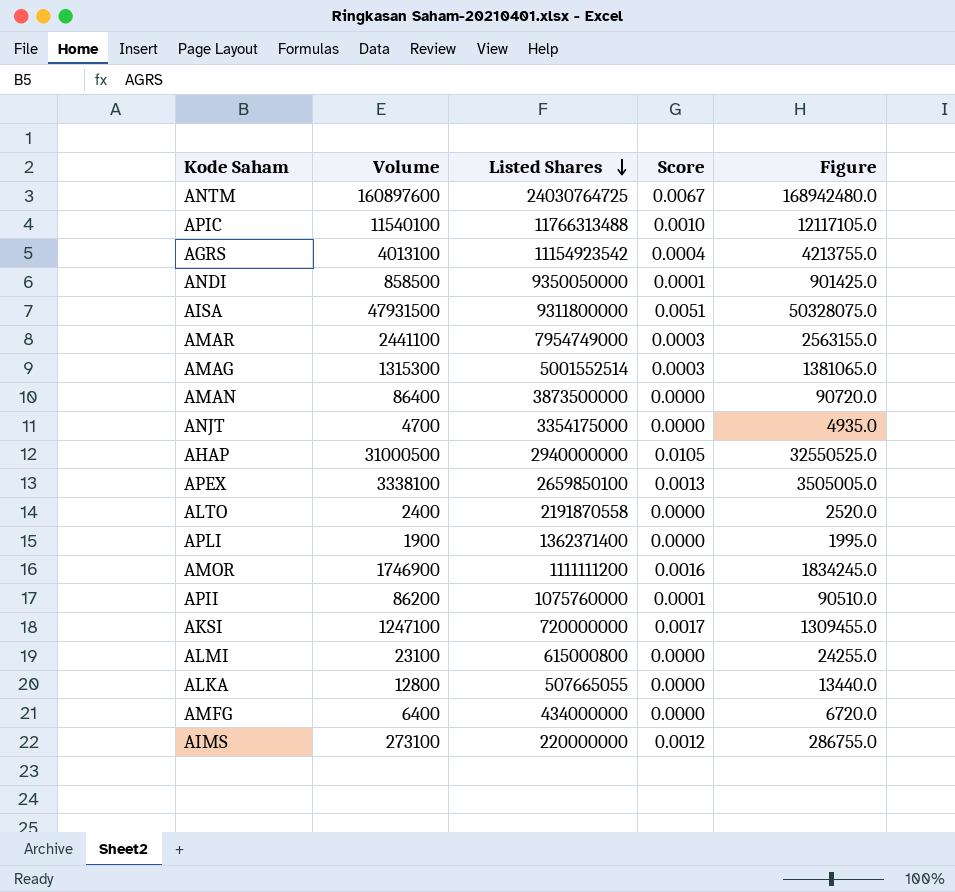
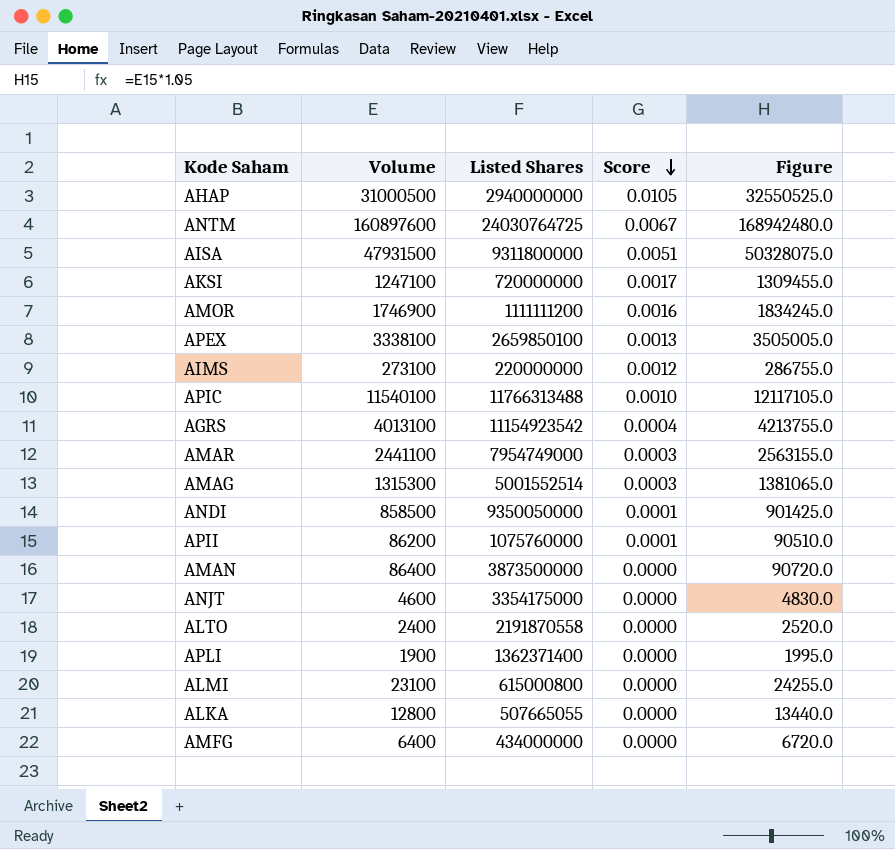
row order: Listed Shares descending -> Score descending
ANJT | Volume: 4700 -> 4600
ANJT | Figure: 4935.0 -> 4830.0

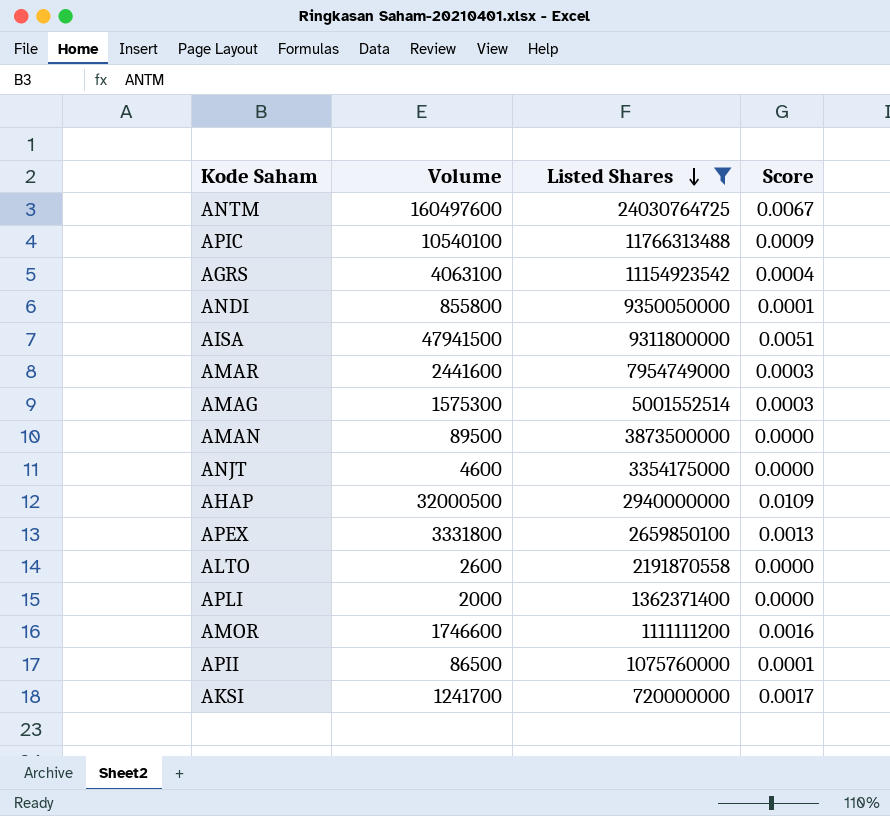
filter: none -> Listed Shares >= 720000000
row order: Score descending -> Listed Shares descending
column Figure | formula: [Volume] * 1.05 -> none
ANTM | Volume: 160897600 -> 160497600
APIC | Volume: 11540100 -> 10540100
APIC | Score: 0.0010 -> 0.0009
AGRS | Volume: 4013100 -> 4063100
ANDI | Volume: 858500 -> 855800
AISA | Volume: 47931500 -> 47941500
AMAR | Volume: 2441100 -> 2441600
AMAG | Volume: 1315300 -> 1575300
AMAN | Volume: 86400 -> 89500
AHAP | Volume: 31000500 -> 32000500
AHAP | Score: 0.0105 -> 0.0109
APEX | Volume: 3338100 -> 3331800
ALTO | Volume: 2400 -> 2600
APLI | Volume: 1900 -> 2000
AMOR | Volume: 1746900 -> 1746600
APII | Volume: 86200 -> 86500
AKSI | Volume: 1247100 -> 1241700

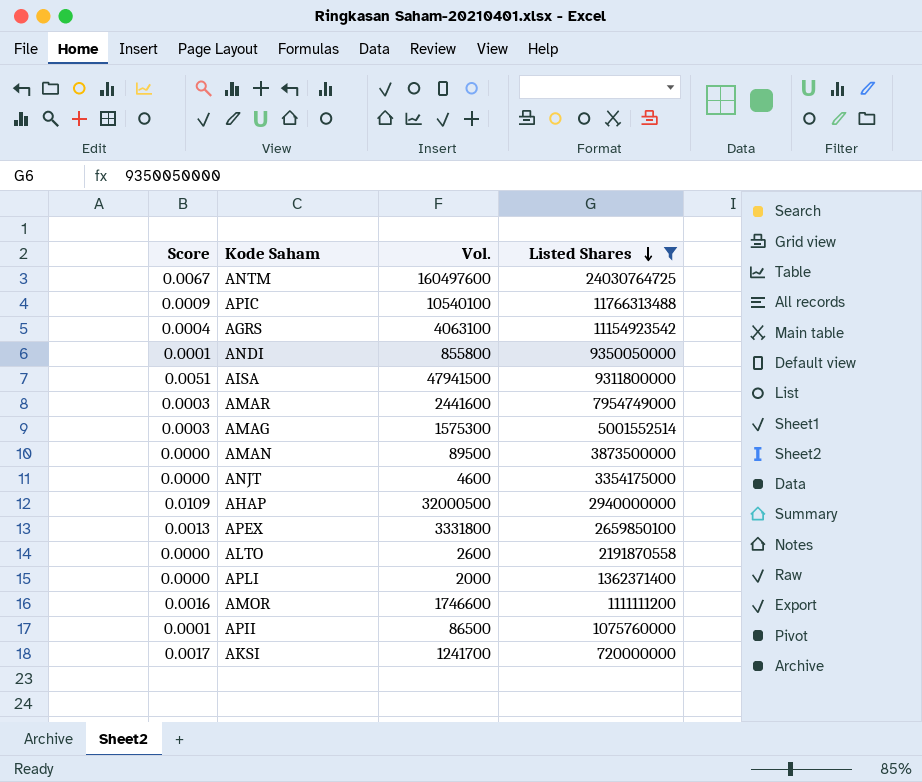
column Score | position: 4 -> 1
column name: Volume -> Vol.

